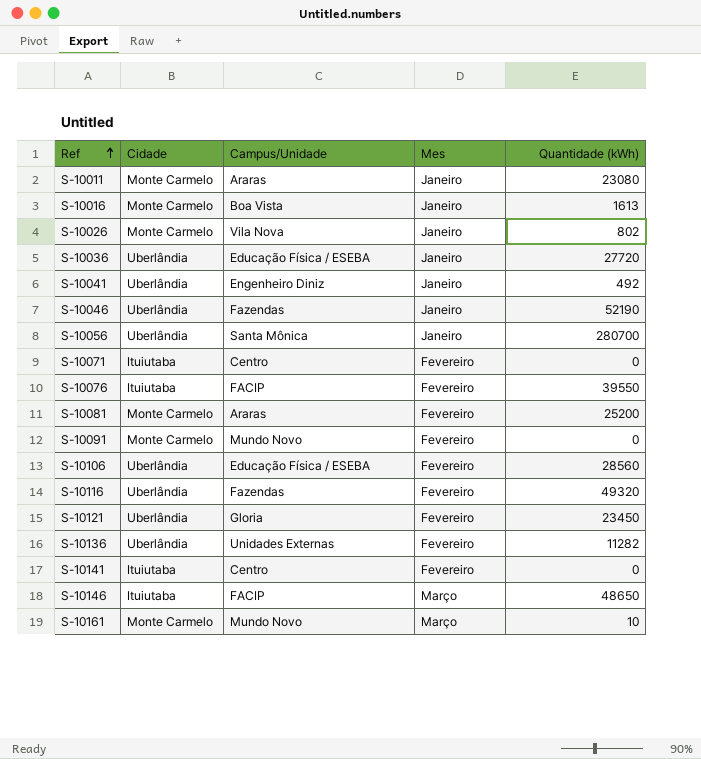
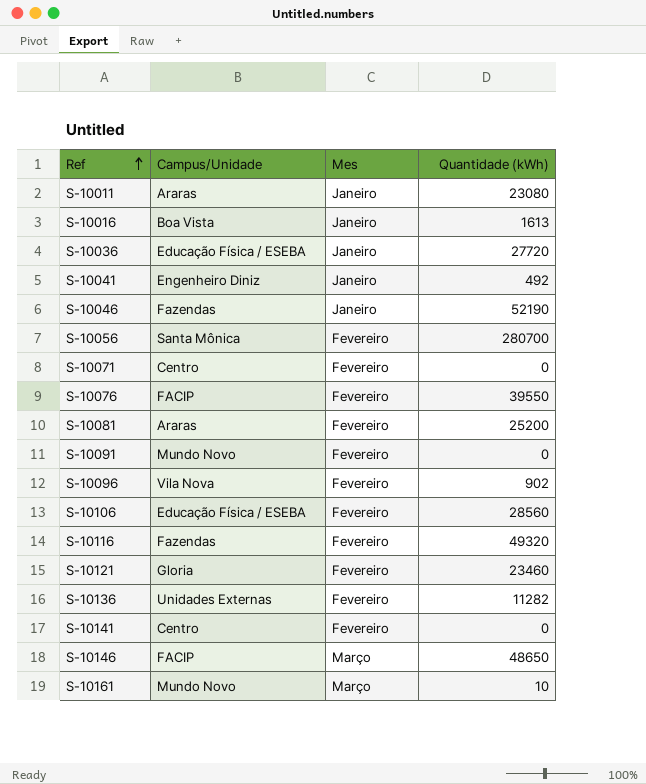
column Cidade | position: 2 -> none
row S-10026: Monte Carmelo | Vila Nova | Janeiro | 802 -> none
S-10056 | Mes: Janeiro -> Fevereiro
row S-10096: none -> Vila Nova | Fevereiro | 902
S-10121 | Quantidade (kWh): 23450 -> 23460

